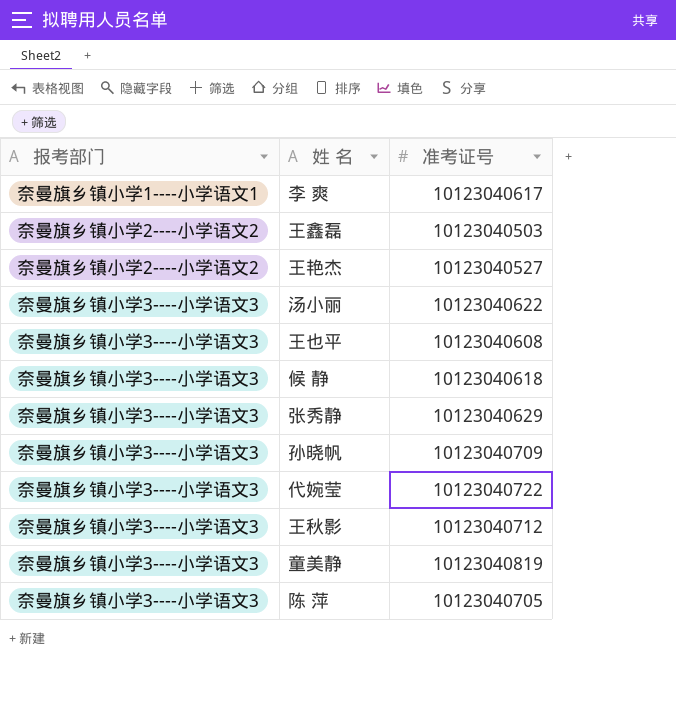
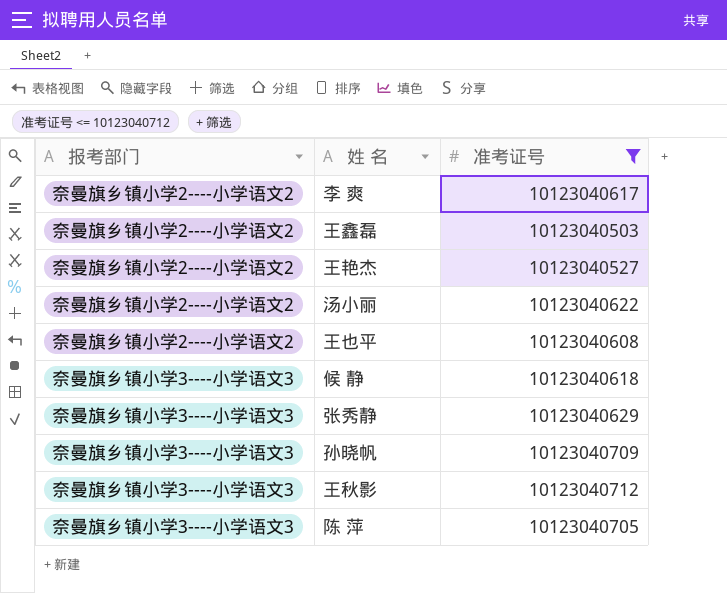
filter: none -> 准考证号 <= 10123040712
李 爽 | 报考部门: 奈曼旗乡镇小学1----小学语文1 -> 奈曼旗乡镇小学2----小学语文2
汤小丽 | 报考部门: 奈曼旗乡镇小学3----小学语文3 -> 奈曼旗乡镇小学2----小学语文2
王也平 | 报考部门: 奈曼旗乡镇小学3----小学语文3 -> 奈曼旗乡镇小学2----小学语文2

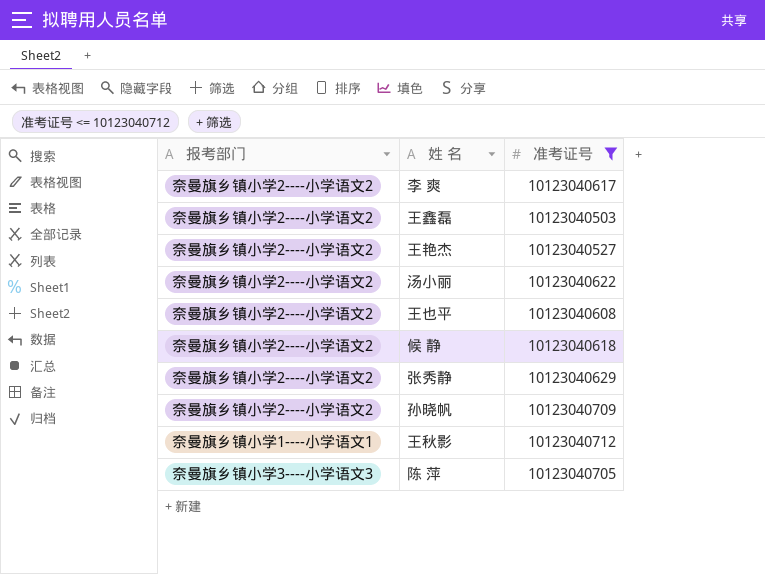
候 静 | 报考部门: 奈曼旗乡镇小学3----小学语文3 -> 奈曼旗乡镇小学2----小学语文2
张秀静 | 报考部门: 奈曼旗乡镇小学3----小学语文3 -> 奈曼旗乡镇小学2----小学语文2
孙晓帆 | 报考部门: 奈曼旗乡镇小学3----小学语文3 -> 奈曼旗乡镇小学2----小学语文2
王秋影 | 报考部门: 奈曼旗乡镇小学3----小学语文3 -> 奈曼旗乡镇小学1----小学语文1

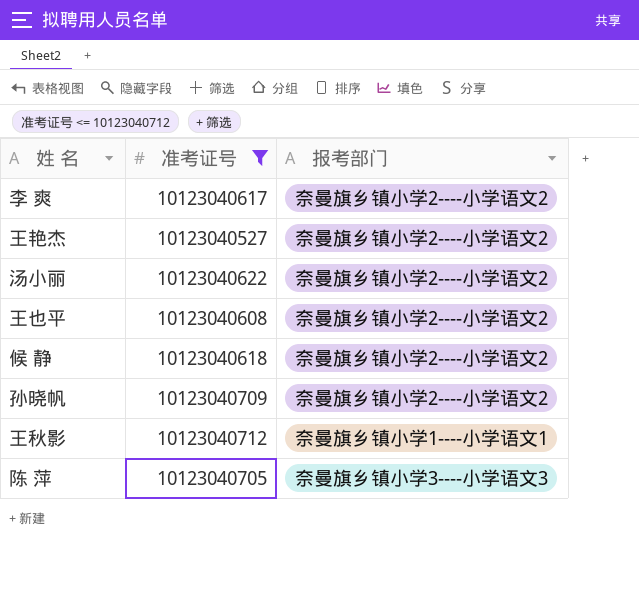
column 报考部门 | position: 1 -> 3
row 王鑫磊: 奈曼旗乡镇小学2----小学语文2 | 10123040503 -> none
row 张秀静: 奈曼旗乡镇小学2----小学语文2 | 10123040629 -> none

